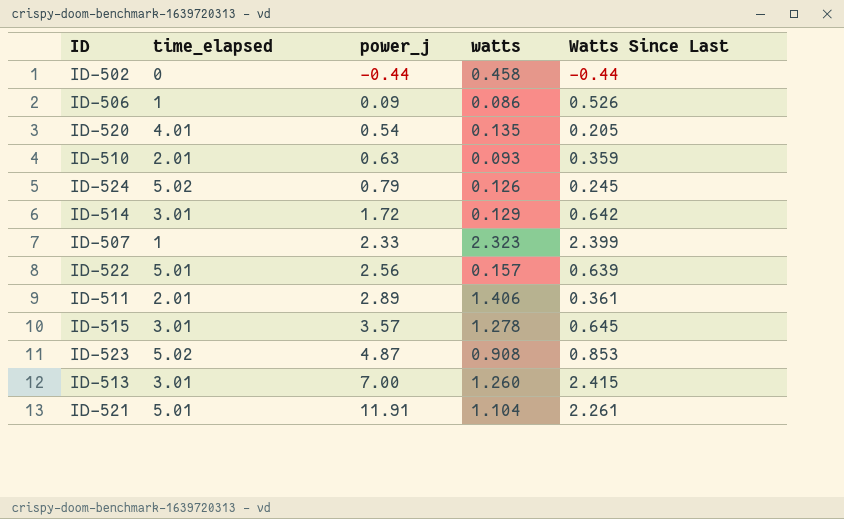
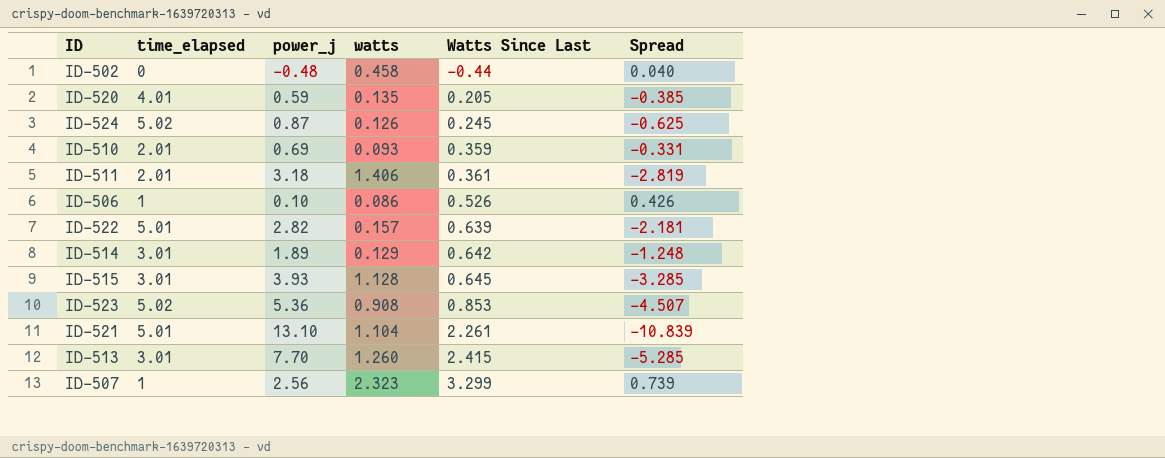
row order: power_j ascending -> Watts Since Last ascending
column Spread | formula: none -> [Watts Since Last] - [power_j]
ID-502 | power_j: -0.44 -> -0.48
ID-520 | power_j: 0.54 -> 0.59
ID-524 | power_j: 0.79 -> 0.87
ID-510 | power_j: 0.63 -> 0.69
ID-511 | power_j: 2.89 -> 3.18
ID-506 | power_j: 0.09 -> 0.10
ID-522 | power_j: 2.56 -> 2.82
ID-514 | power_j: 1.72 -> 1.89
ID-515 | power_j: 3.57 -> 3.93
ID-515 | watts: 1.278 -> 1.128
ID-523 | power_j: 4.87 -> 5.36
ID-521 | power_j: 11.91 -> 13.10
ID-513 | power_j: 7.00 -> 7.70
ID-507 | power_j: 2.33 -> 2.56
ID-507 | Watts Since Last: 2.399 -> 3.299

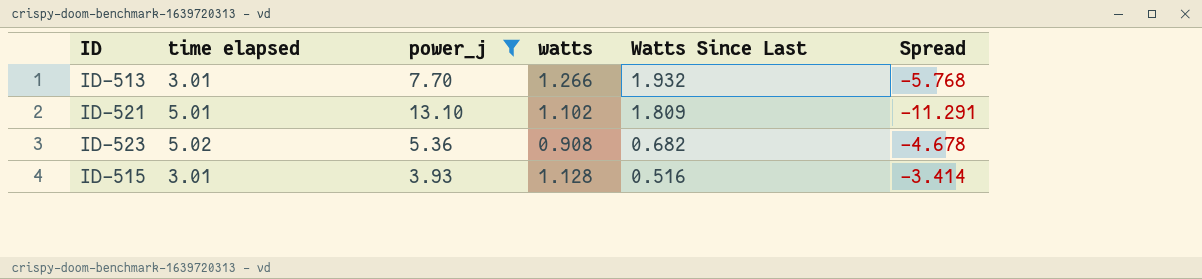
filter: none -> power_j >= 3.93
row order: Watts Since Last ascending -> Watts Since Last descending
column name: time_elapsed -> time elapsed
ID-513 | watts: 1.260 -> 1.266
ID-513 | Watts Since Last: 2.415 -> 1.932
ID-513 | Spread: -5.285 -> -5.768
ID-521 | watts: 1.104 -> 1.102
ID-521 | Watts Since Last: 2.261 -> 1.809
ID-521 | Spread: -10.839 -> -11.291
ID-523 | Watts Since Last: 0.853 -> 0.682
ID-523 | Spread: -4.507 -> -4.678
ID-515 | Watts Since Last: 0.645 -> 0.516
ID-515 | Spread: -3.285 -> -3.414

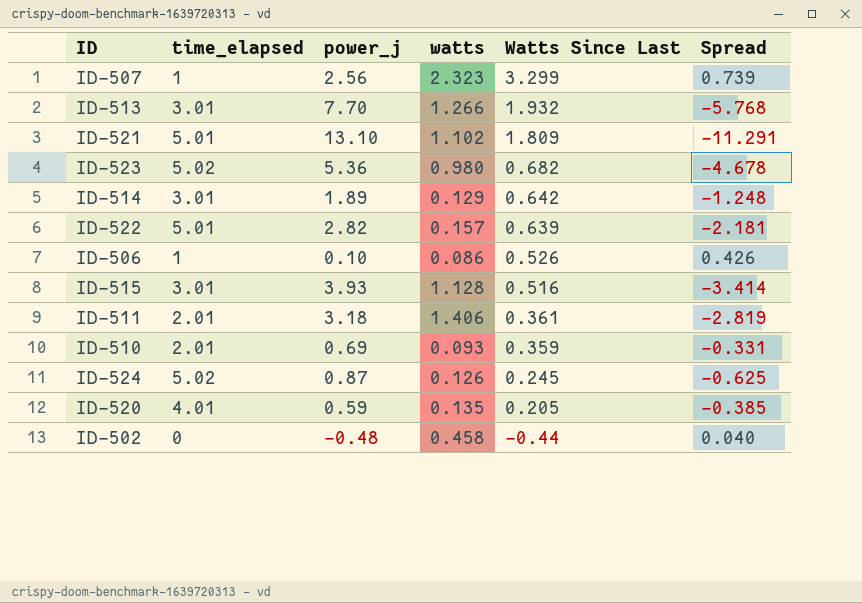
filter: power_j >= 3.93 -> none
column name: time elapsed -> time_elapsed
ID-523 | watts: 0.908 -> 0.980

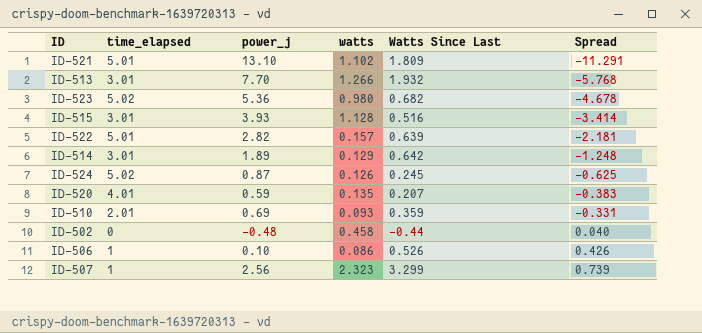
row order: Watts Since Last descending -> Spread ascending
row ID-511: 2.01 | 3.18 | 1.406 | 0.361 | -2.819 -> none
ID-520 | Watts Since Last: 0.205 -> 0.207
ID-520 | Spread: -0.385 -> -0.383

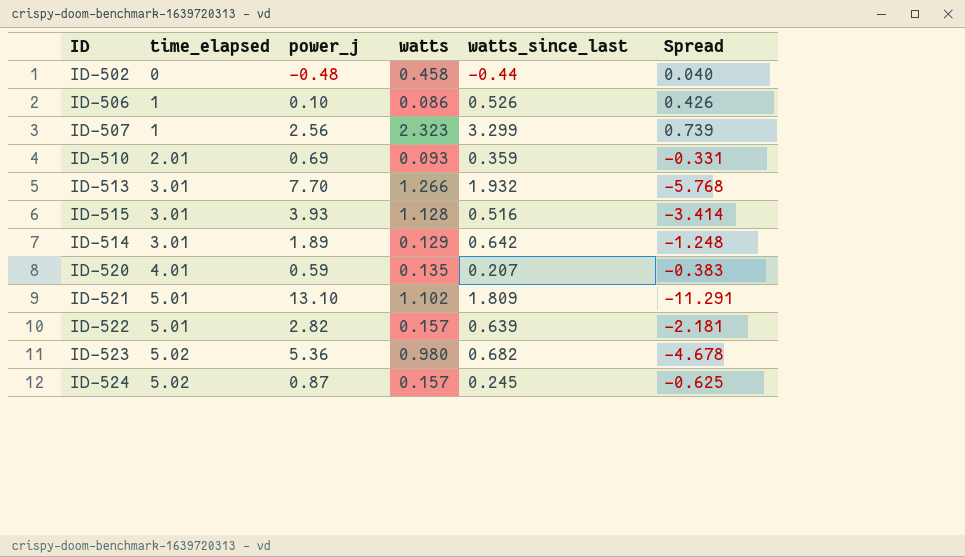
row order: Spread ascending -> time_elapsed ascending
column name: Watts Since Last -> watts_since_last
ID-524 | watts: 0.126 -> 0.157

